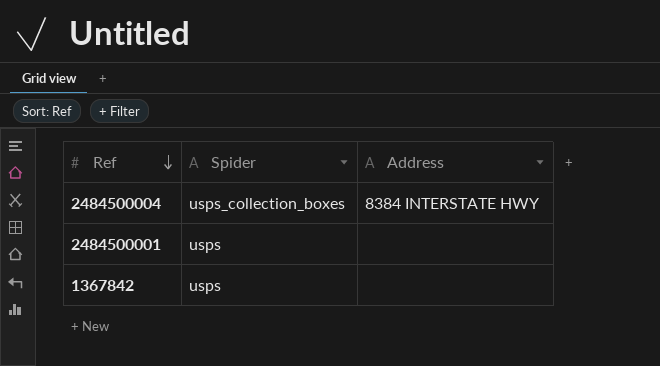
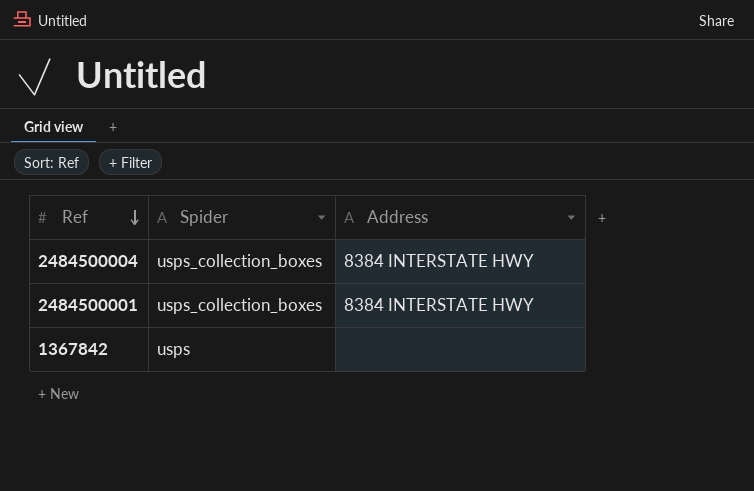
2484500001 | Spider: usps -> usps_collection_boxes
2484500001 | Address: none -> 8384 INTERSTATE HWY

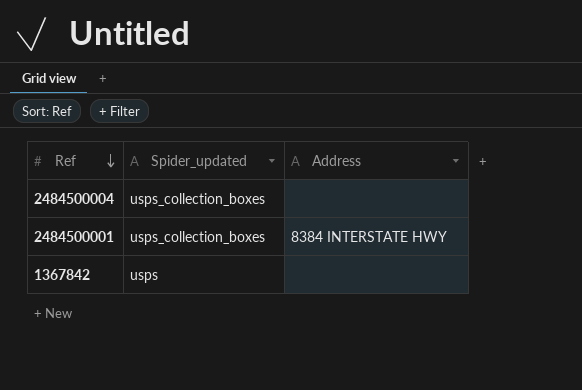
column name: Spider -> Spider_updated
2484500004 | Address: 8384 INTERSTATE HWY -> none

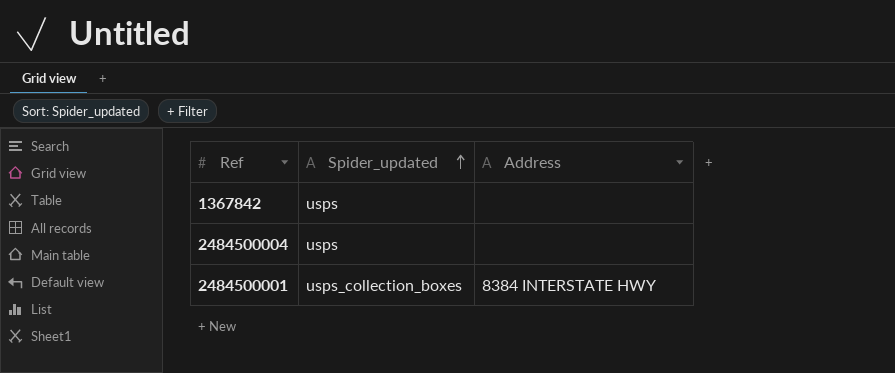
row order: Ref descending -> Spider_updated ascending
2484500004 | Spider_updated: usps_collection_boxes -> usps

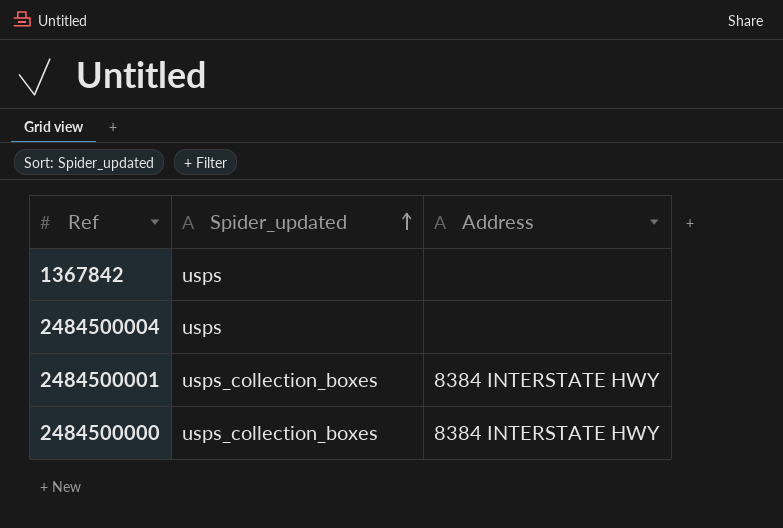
row 2484500000: none -> usps_collection_boxes | 8384 INTERSTATE HWY

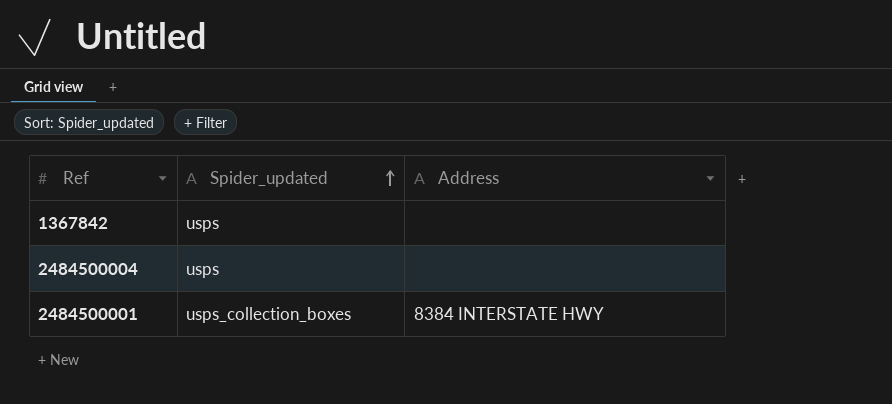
row 2484500000: usps_collection_boxes | 8384 INTERSTATE HWY -> none

